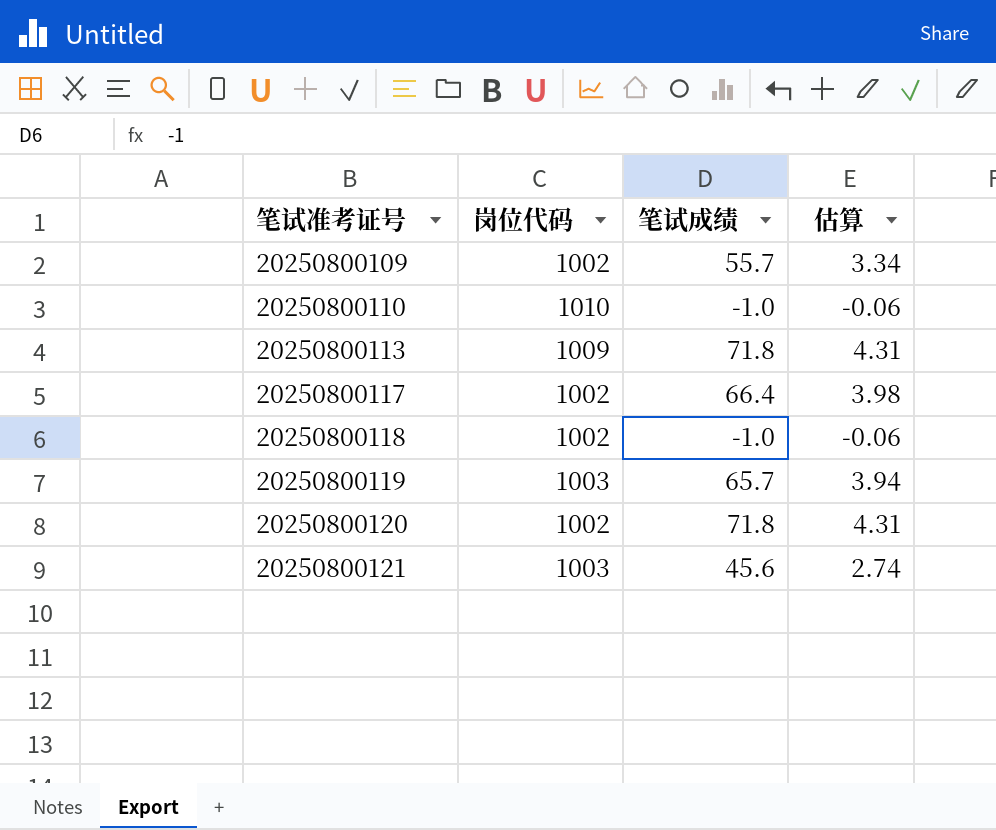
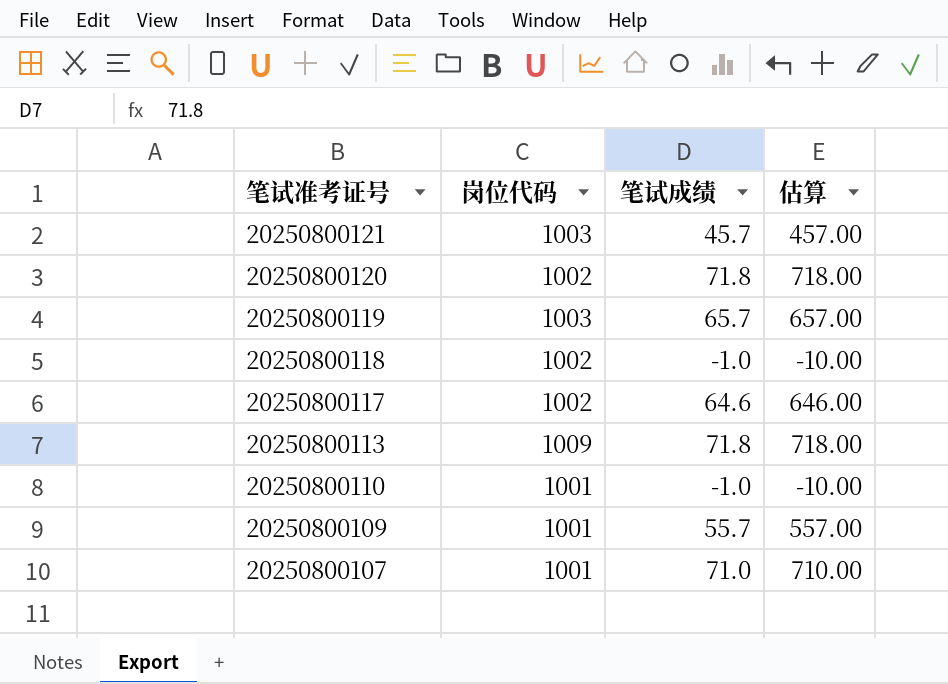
row order: 笔试准考证号 ascending -> 笔试准考证号 descending
column 估算 | formula: [笔试成绩] * 0.06 -> [笔试成绩] * 10
20250800121 | 笔试成绩: 45.6 -> 45.7
20250800117 | 笔试成绩: 66.4 -> 64.6
20250800110 | 岗位代码: 1010 -> 1001
20250800109 | 岗位代码: 1002 -> 1001
row 20250800107: none -> 1001 | 71.0 | 710.00

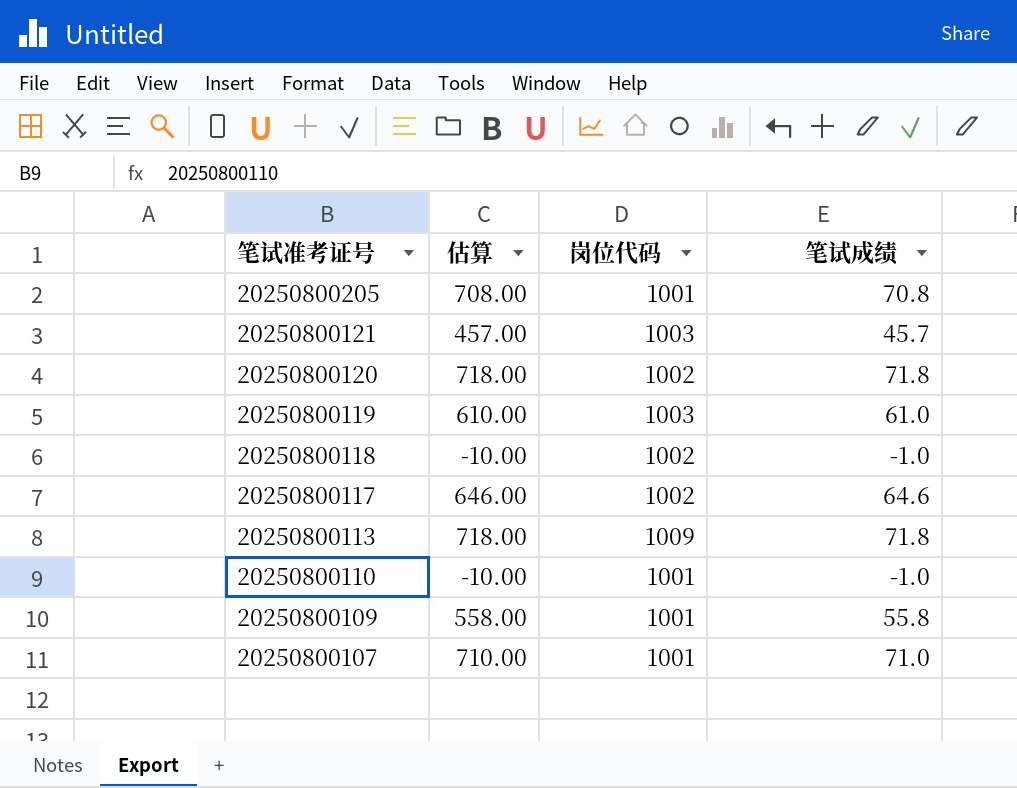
column 估算 | position: 4 -> 2
row 20250800205: none -> 708.00 | 1001 | 70.8
20250800119 | 估算: 657.00 -> 610.00
20250800119 | 笔试成绩: 65.7 -> 61.0
20250800109 | 估算: 557.00 -> 558.00
20250800109 | 笔试成绩: 55.7 -> 55.8

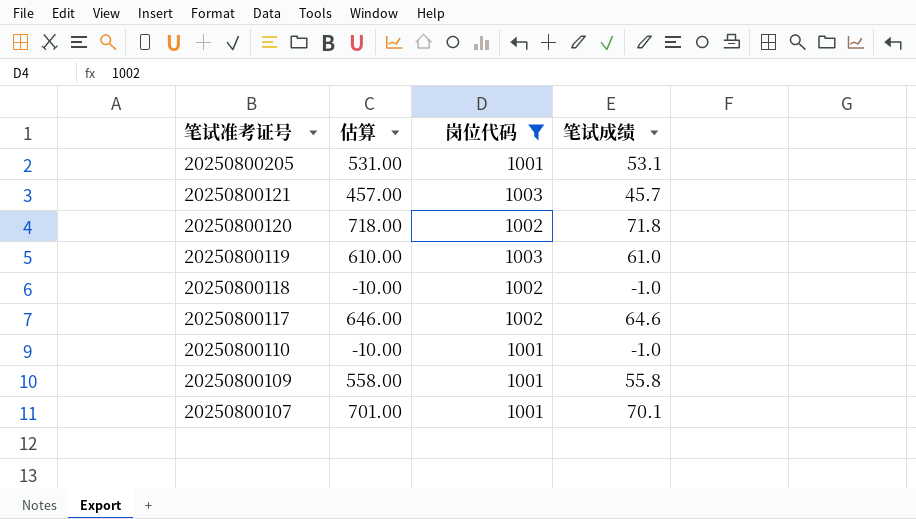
filter: none -> 岗位代码 != 1009
20250800205 | 估算: 708.00 -> 531.00
20250800205 | 笔试成绩: 70.8 -> 53.1
20250800107 | 估算: 710.00 -> 701.00
20250800107 | 笔试成绩: 71.0 -> 70.1

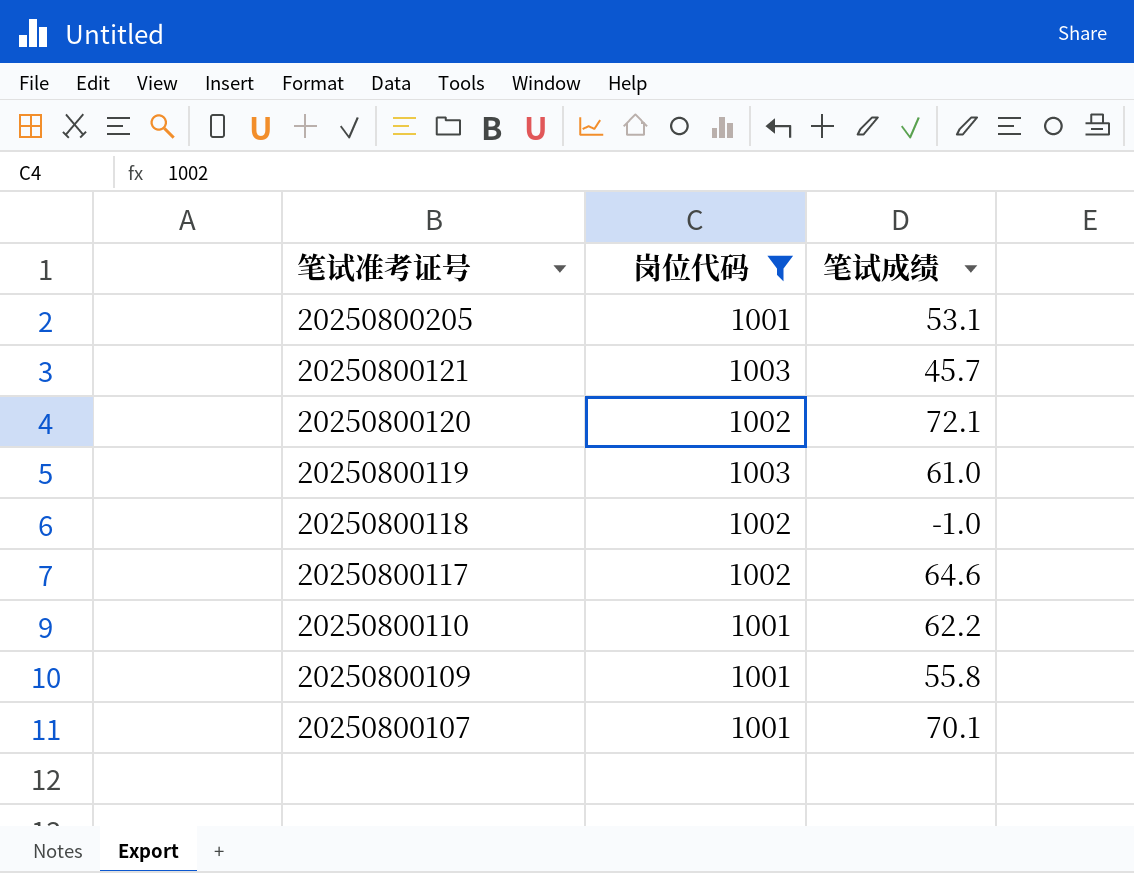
column 估算 | formula: [笔试成绩] * 10 -> none
20250800120 | 笔试成绩: 71.8 -> 72.1
20250800110 | 笔试成绩: -1.0 -> 62.2

